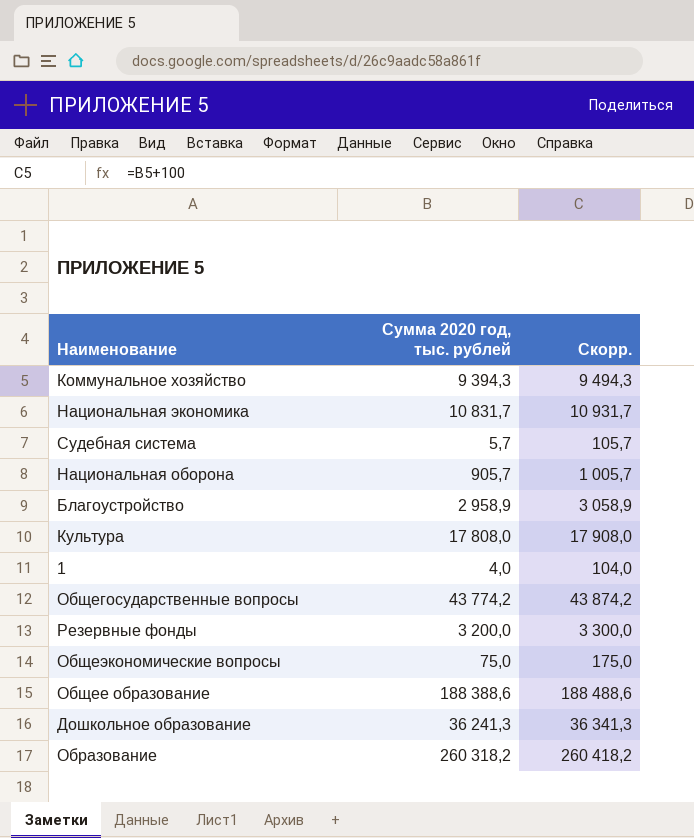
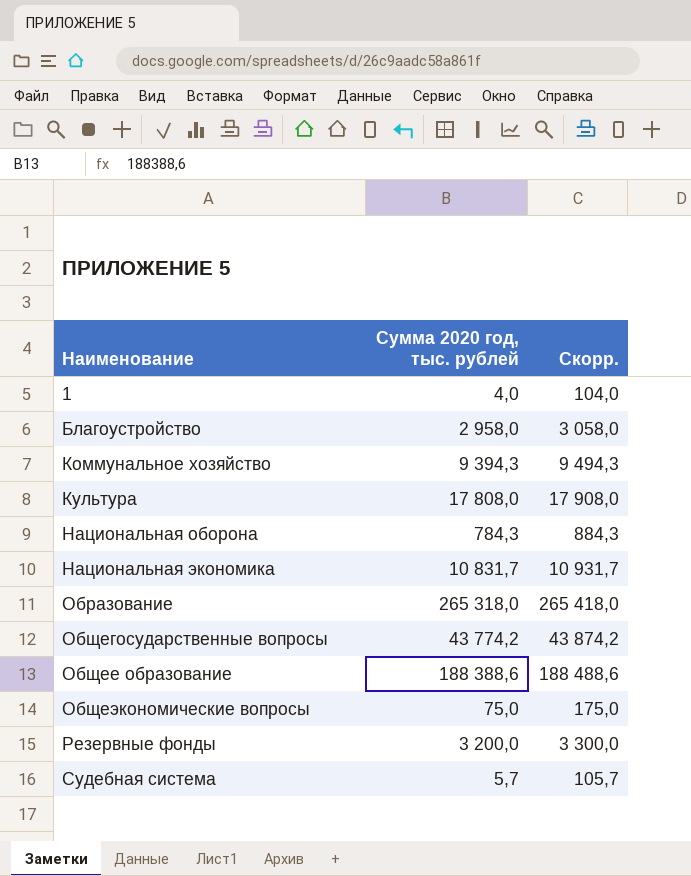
row order: none -> Наименование ascending
row Дошкольное образование: 36 241,3 | 36 341,3 -> none
Благоустройство | Сумма 2020 год, тыс. рублей: 2 958,9 -> 2 958,0
Благоустройство | Скорр.: 3 058,9 -> 3 058,0
Национальная оборона | Сумма 2020 год, тыс. рублей: 905,7 -> 784,3
Национальная оборона | Скорр.: 1 005,7 -> 884,3
Образование | Сумма 2020 год, тыс. рублей: 260 318,2 -> 265 318,0
Образование | Скорр.: 260 418,2 -> 265 418,0

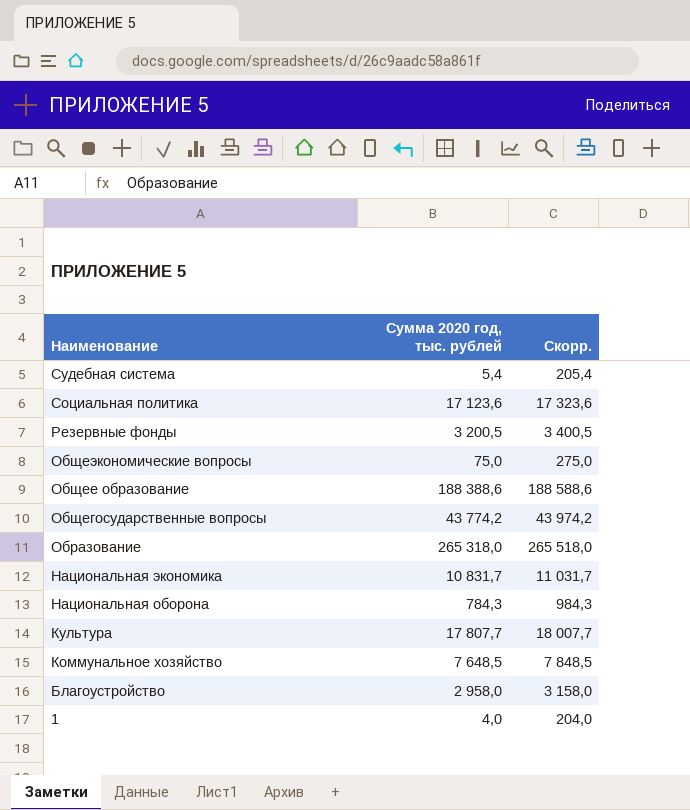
row order: Наименование ascending -> Наименование descending
column Скорр. | formula: [Сумма 2020 год, тыс. рублей] + 100 -> [Сумма 2020 год, тыс. рублей] + 200
Судебная система | Сумма 2020 год, тыс. рублей: 5,7 -> 5,4
row Социальная политика: none -> 17 123,6 | 17 323,6
Резервные фонды | Сумма 2020 год, тыс. рублей: 3 200,0 -> 3 200,5
Культура | Сумма 2020 год, тыс. рублей: 17 808,0 -> 17 807,7
Коммунальное хозяйство | Сумма 2020 год, тыс. рублей: 9 394,3 -> 7 648,5

